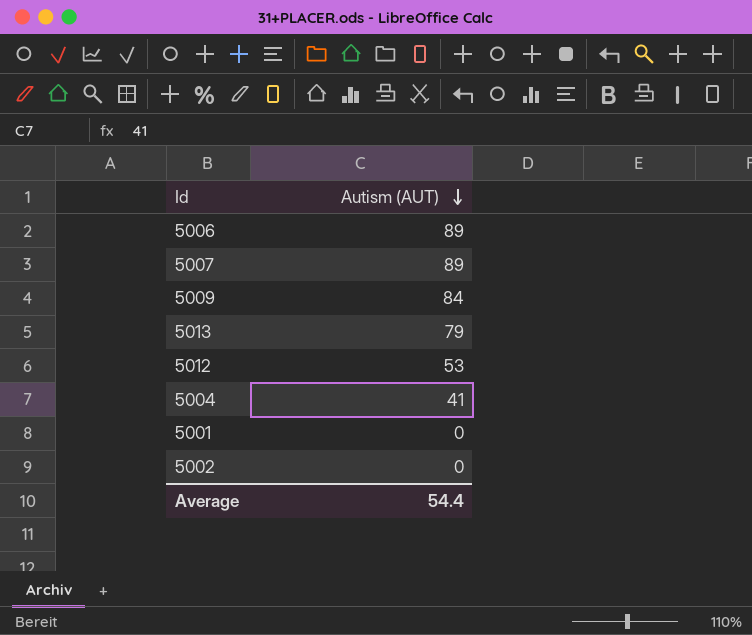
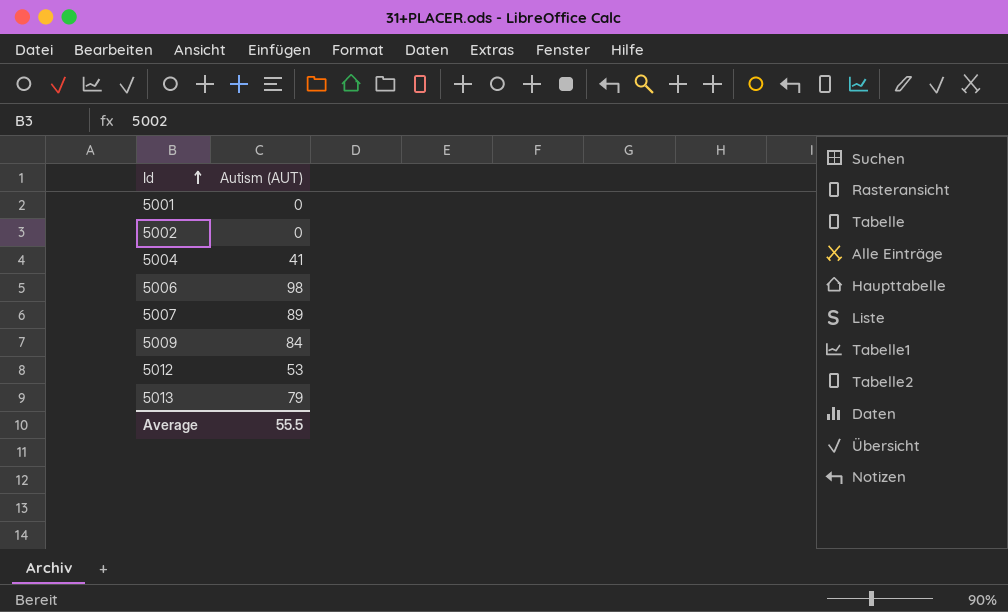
row order: Autism (AUT) descending -> Id ascending
5006 | Autism (AUT): 89 -> 98
Average | Autism (AUT): 54.4 -> 55.5

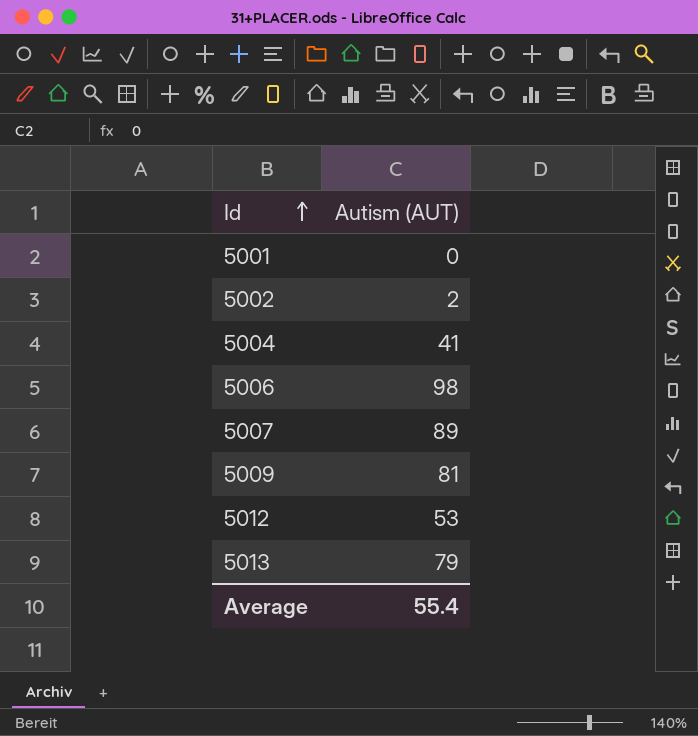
5002 | Autism (AUT): 0 -> 2
5009 | Autism (AUT): 84 -> 81
Average | Autism (AUT): 55.5 -> 55.4

